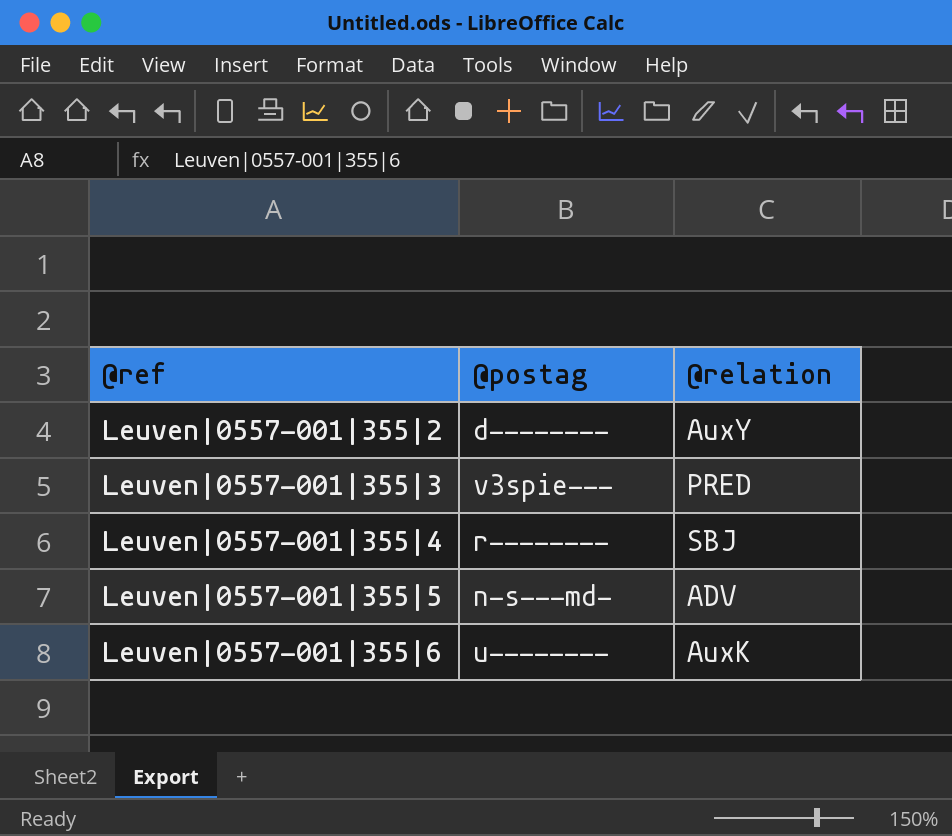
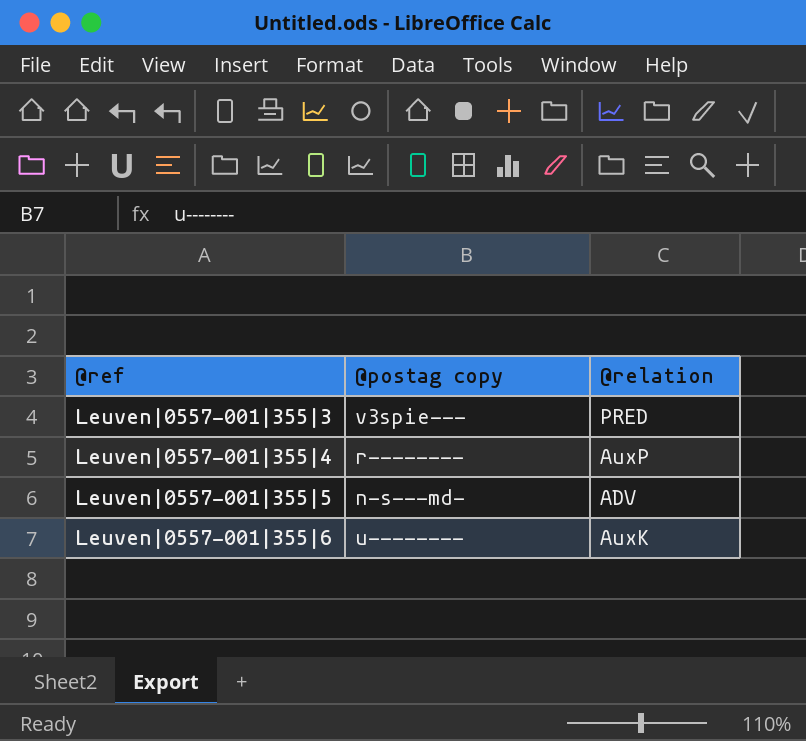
column name: @postag -> @postag copy
row Leuven|0557-001|355|2: d-------- | AuxY -> none
Leuven|0557-001|355|4 | @relation: SBJ -> AuxP

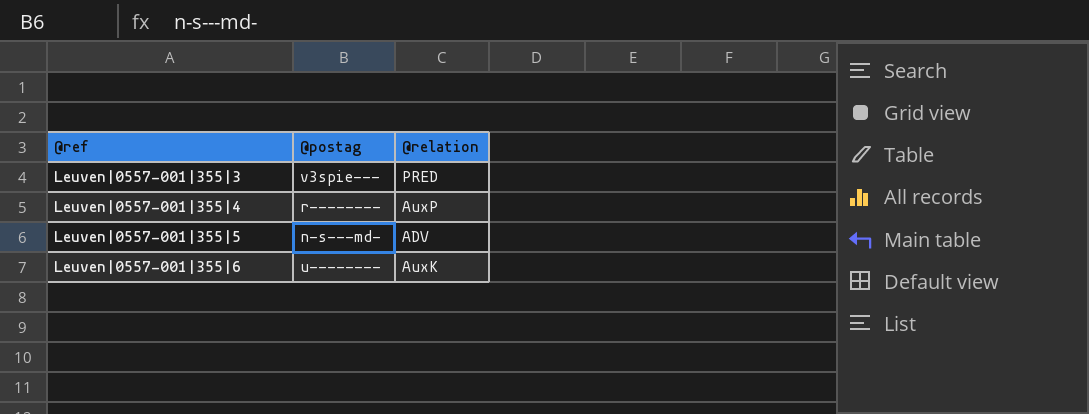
column name: @postag copy -> @postag

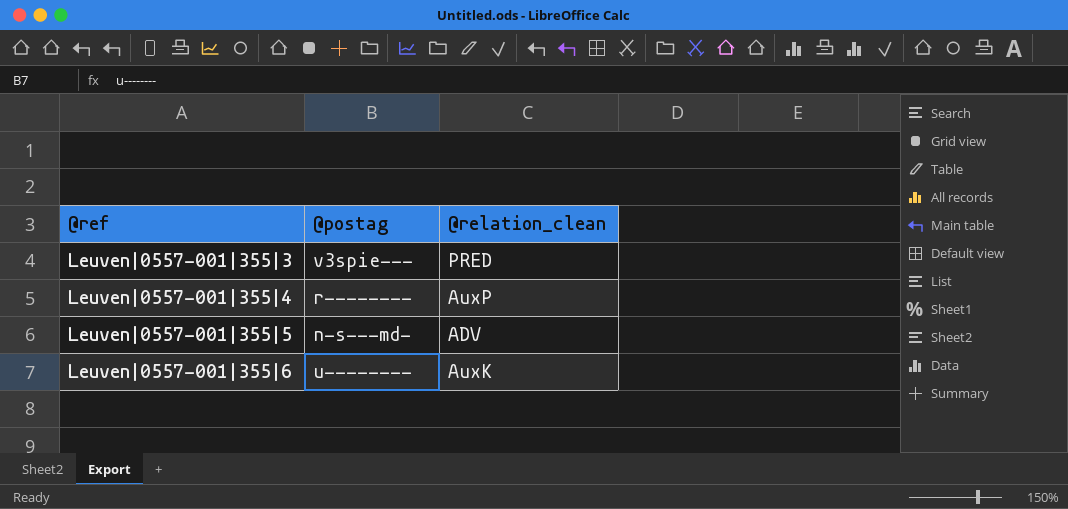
column name: @relation -> @relation_clean

